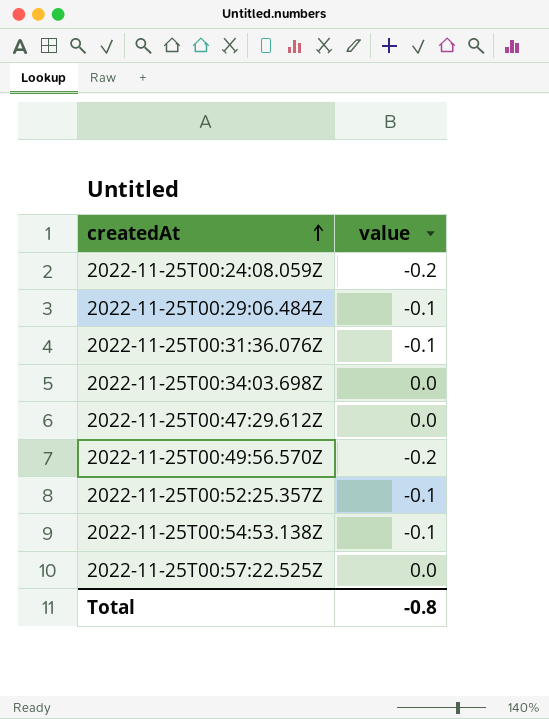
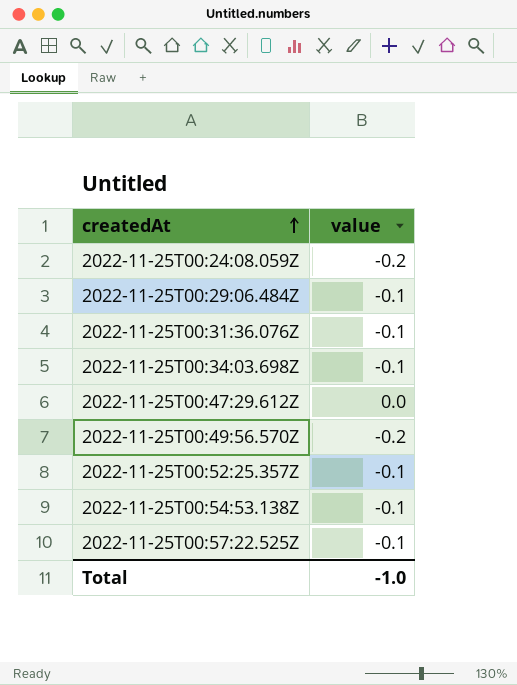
2022-11-25T00:34:03.698Z | value: 0.0 -> -0.1
2022-11-25T00:57:22.525Z | value: 0.0 -> -0.1
Total | value: -0.8 -> -1.0

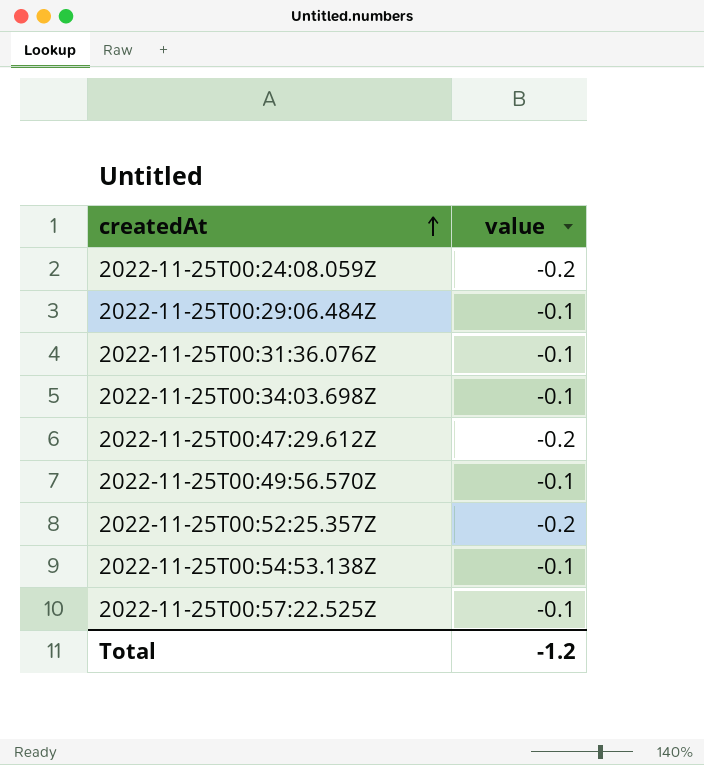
2022-11-25T00:47:29.612Z | value: 0.0 -> -0.2
2022-11-25T00:49:56.570Z | value: -0.2 -> -0.1
2022-11-25T00:52:25.357Z | value: -0.1 -> -0.2
Total | value: -1.0 -> -1.2

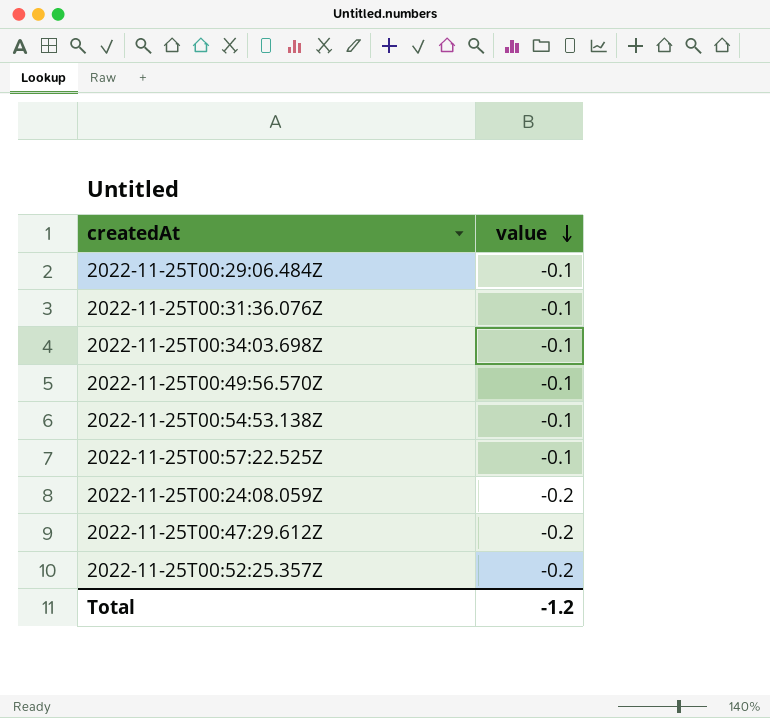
row order: createdAt ascending -> value descending

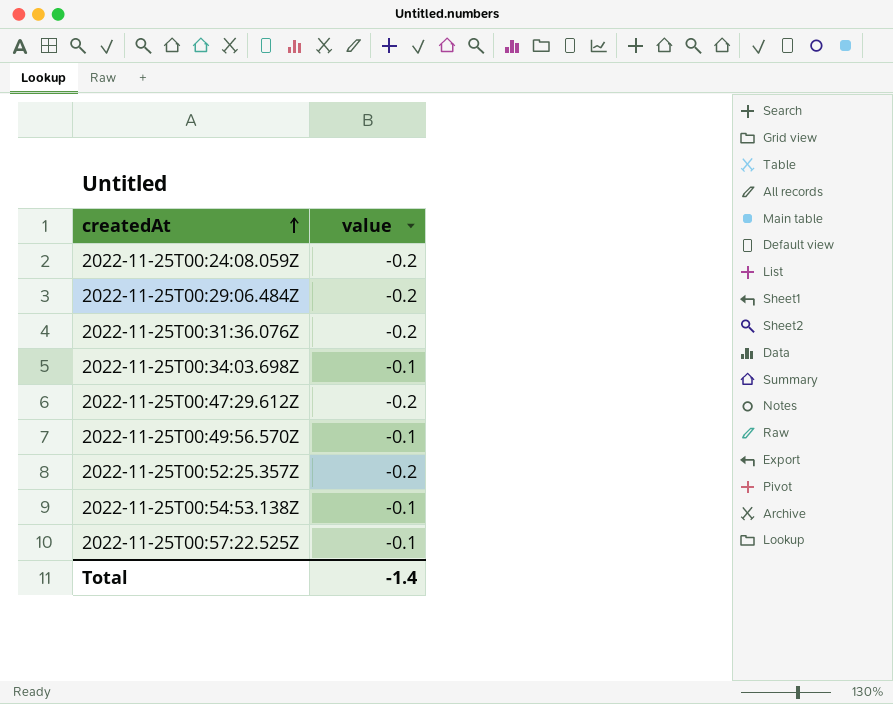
row order: value descending -> createdAt ascending
2022-11-25T00:29:06.484Z | value: -0.1 -> -0.2
2022-11-25T00:31:36.076Z | value: -0.1 -> -0.2
Total | value: -1.2 -> -1.4

